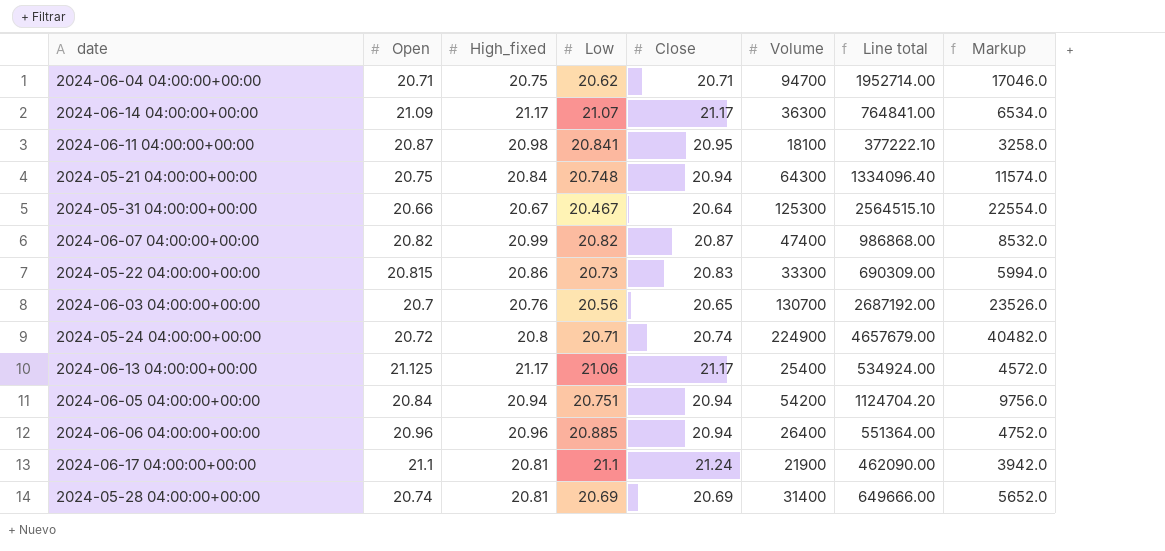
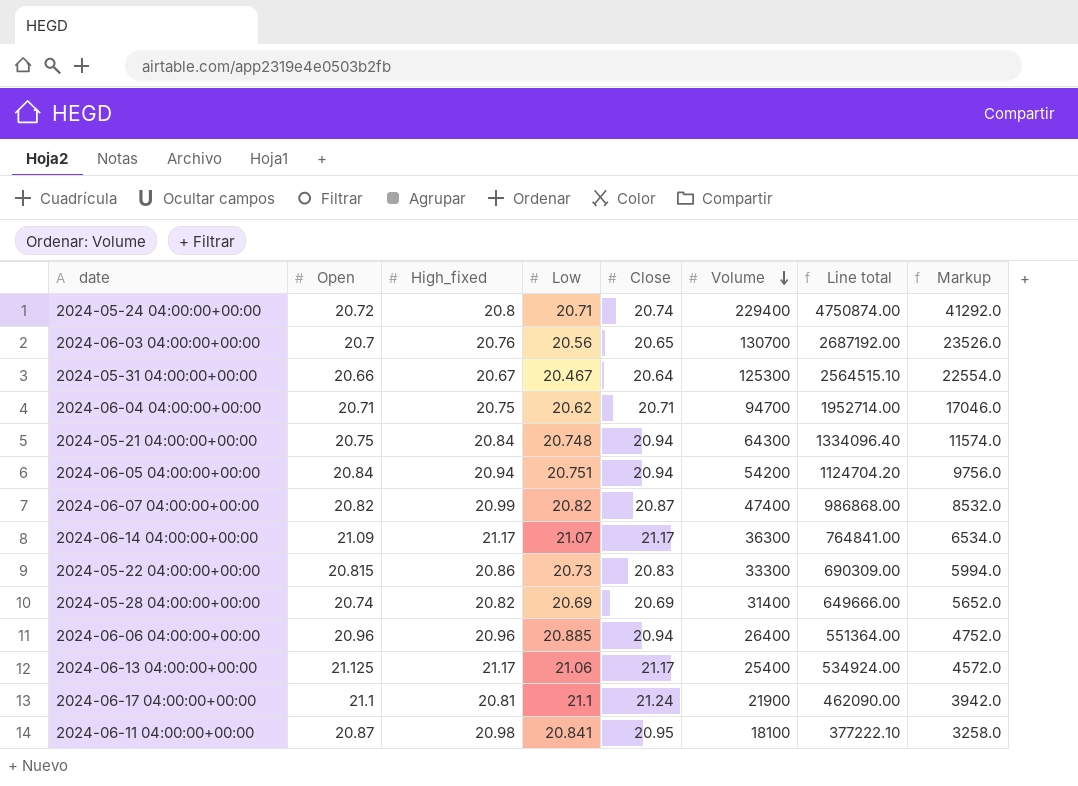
row order: none -> Volume descending
2024-05-24 04:00:00+00:00 | Volume: 224900 -> 229400
2024-05-24 04:00:00+00:00 | Line total: 4657679.00 -> 4750874.00
2024-05-24 04:00:00+00:00 | Markup: 40482.0 -> 41292.0
2024-05-28 04:00:00+00:00 | High_fixed: 20.81 -> 20.82

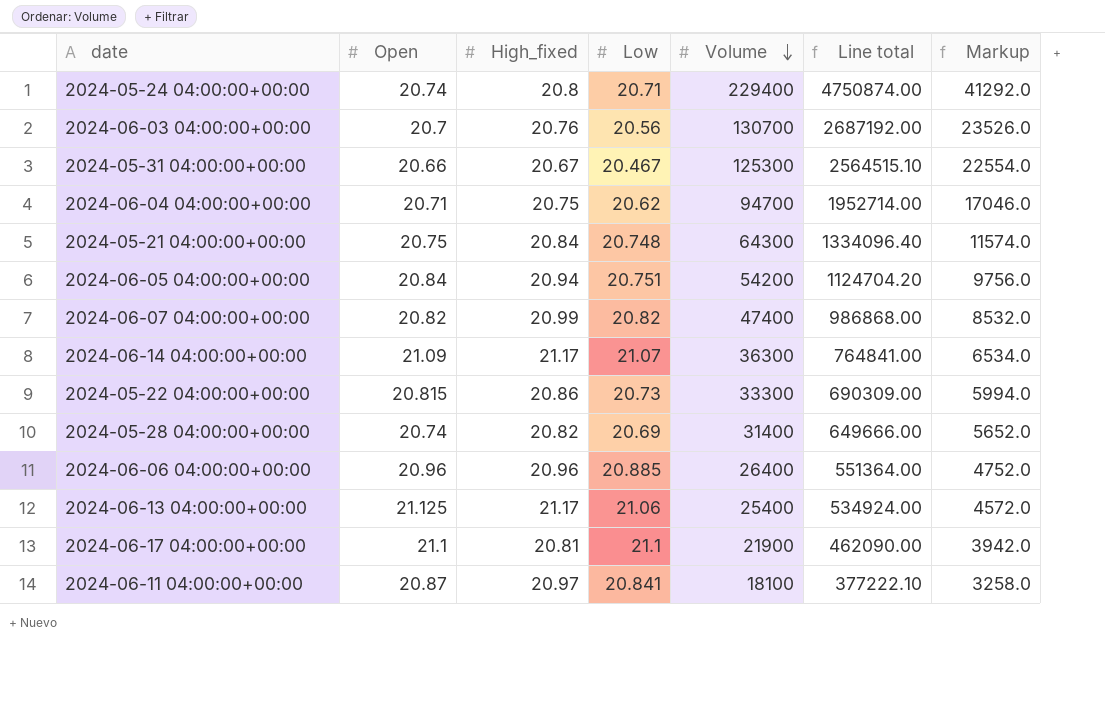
column Close | position: 5 -> none
2024-05-24 04:00:00+00:00 | Open: 20.72 -> 20.74
2024-06-11 04:00:00+00:00 | High_fixed: 20.98 -> 20.97

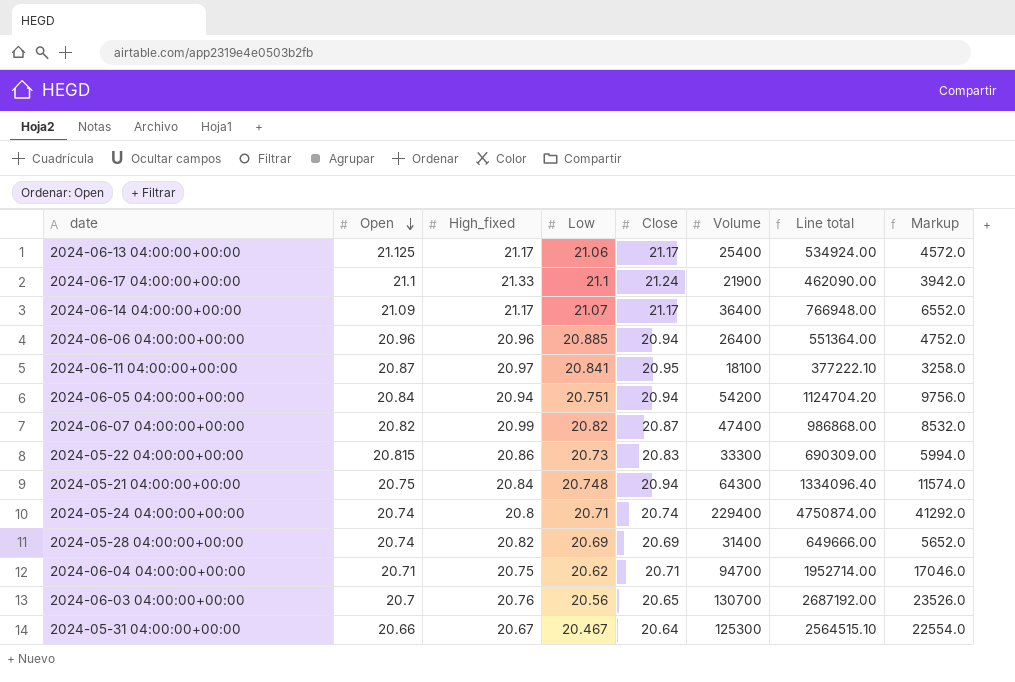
row order: Volume descending -> Open descending
column Close | position: none -> 5
2024-06-17 04:00:00+00:00 | High_fixed: 20.81 -> 21.33
2024-06-14 04:00:00+00:00 | Volume: 36300 -> 36400
2024-06-14 04:00:00+00:00 | Line total: 764841.00 -> 766948.00
2024-06-14 04:00:00+00:00 | Markup: 6534.0 -> 6552.0

